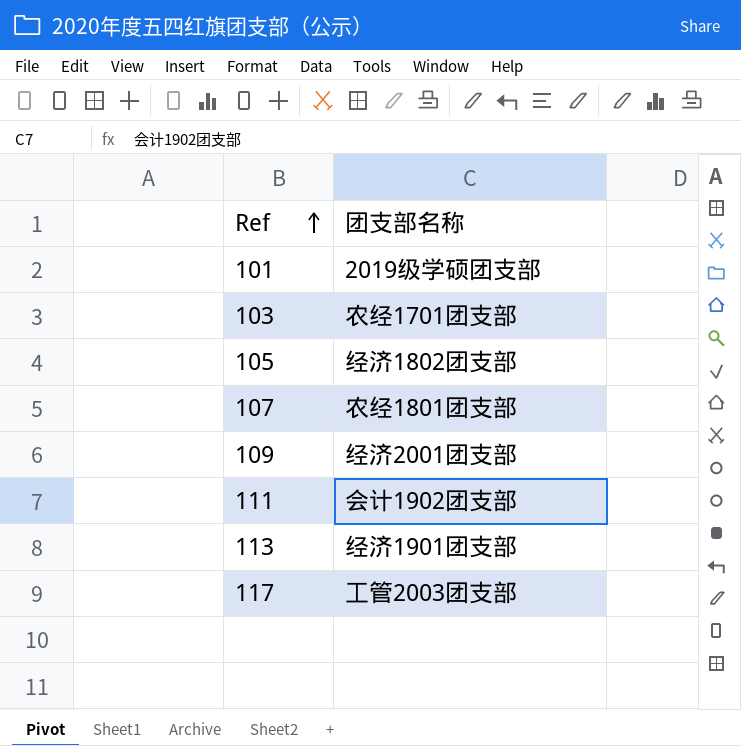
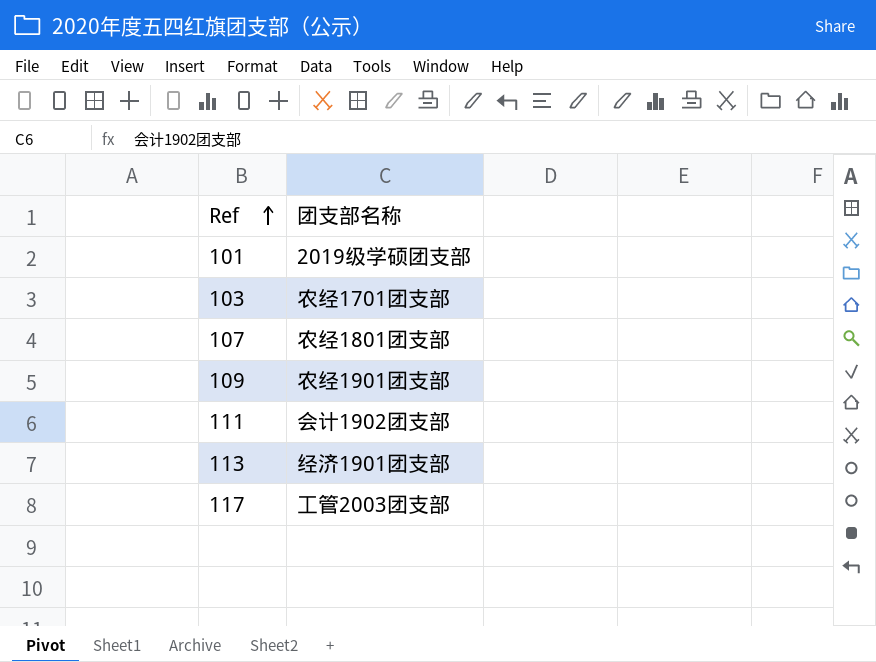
row 105: 经济1802团支部 -> none
109 | 团支部名称: 经济2001团支部 -> 农经1901团支部

